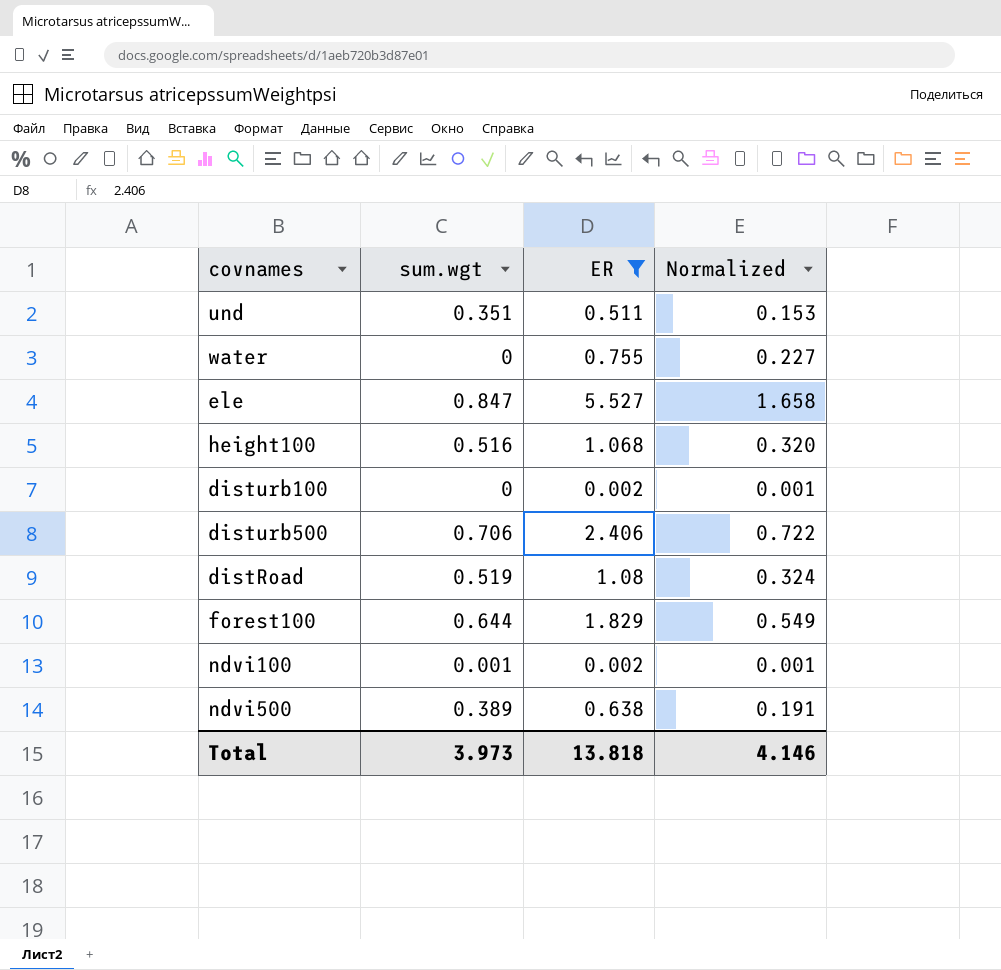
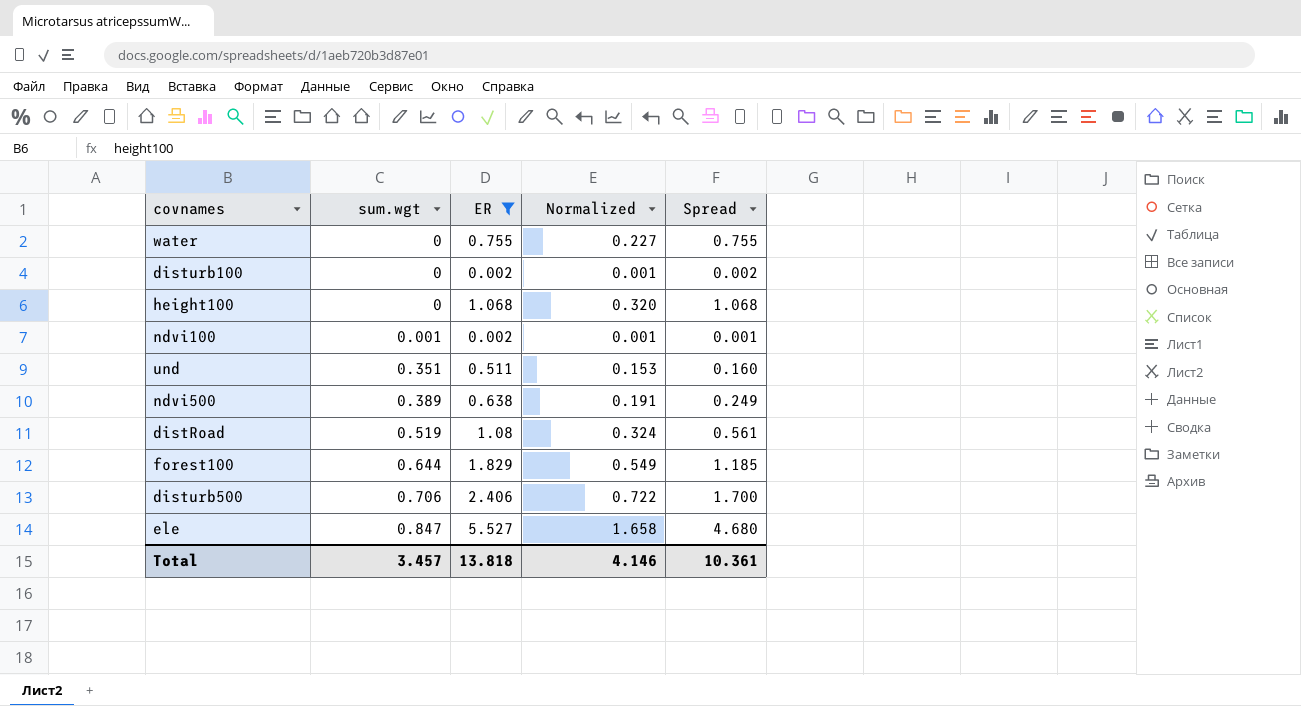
row order: none -> sum.wgt ascending
column Spread | formula: none -> [ER] - [sum.wgt]
height100 | sum.wgt: 0.516 -> 0
Total | sum.wgt: 3.973 -> 3.457

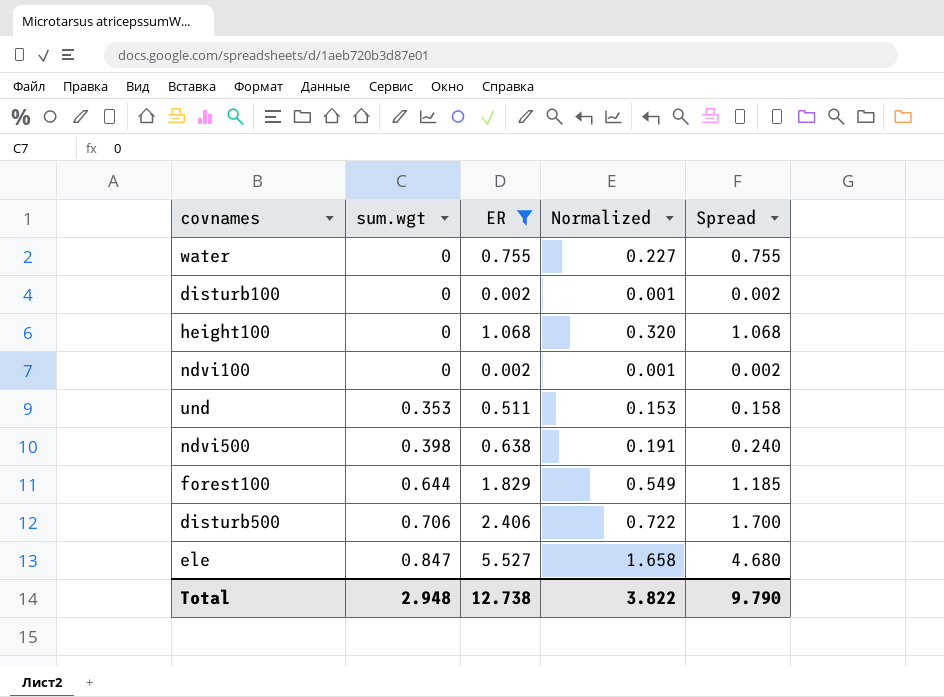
row distRoad: 0.519 | 1.08 | 0.324 | 0.561 -> none
ndvi100 | sum.wgt: 0.001 -> 0
ndvi100 | Spread: 0.001 -> 0.002
und | sum.wgt: 0.351 -> 0.353
und | Spread: 0.160 -> 0.158
ndvi500 | sum.wgt: 0.389 -> 0.398
ndvi500 | Spread: 0.249 -> 0.240
Total | sum.wgt: 3.457 -> 2.948
Total | ER: 13.818 -> 12.738
Total | Normalized: 4.146 -> 3.822
Total | Spread: 10.361 -> 9.790

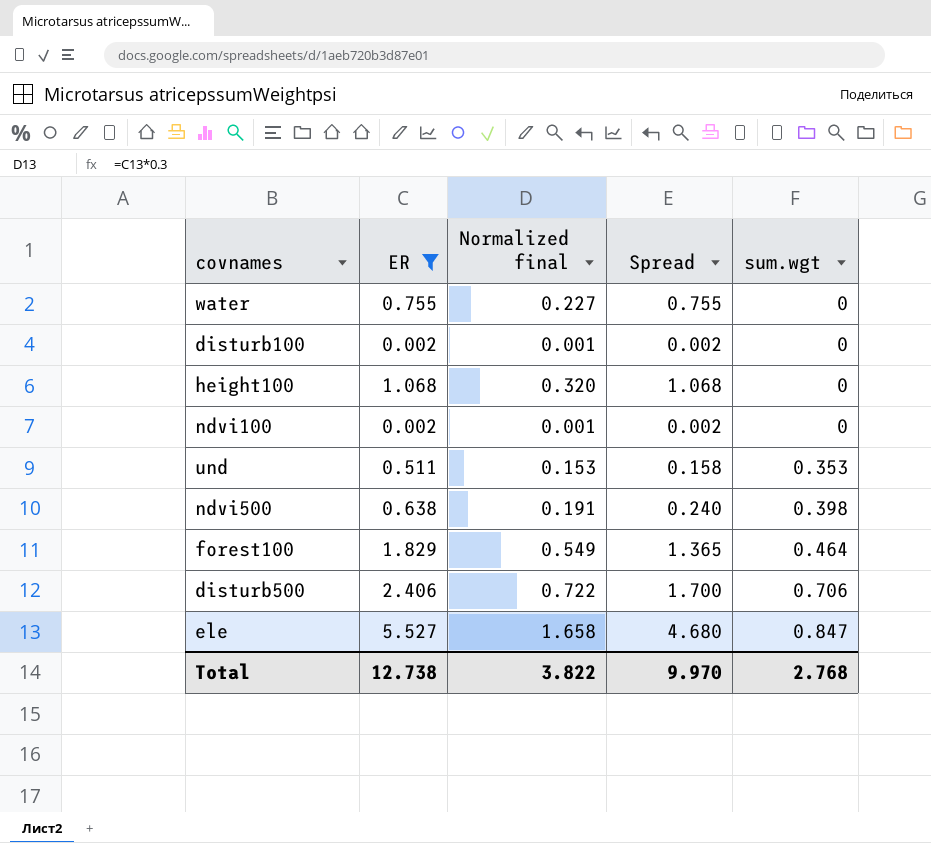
column name: Normalized -> Normalized final
column sum.wgt | position: 2 -> 5
forest100 | Spread: 1.185 -> 1.365
forest100 | sum.wgt: 0.644 -> 0.464
Total | Spread: 9.790 -> 9.970
Total | sum.wgt: 2.948 -> 2.768

